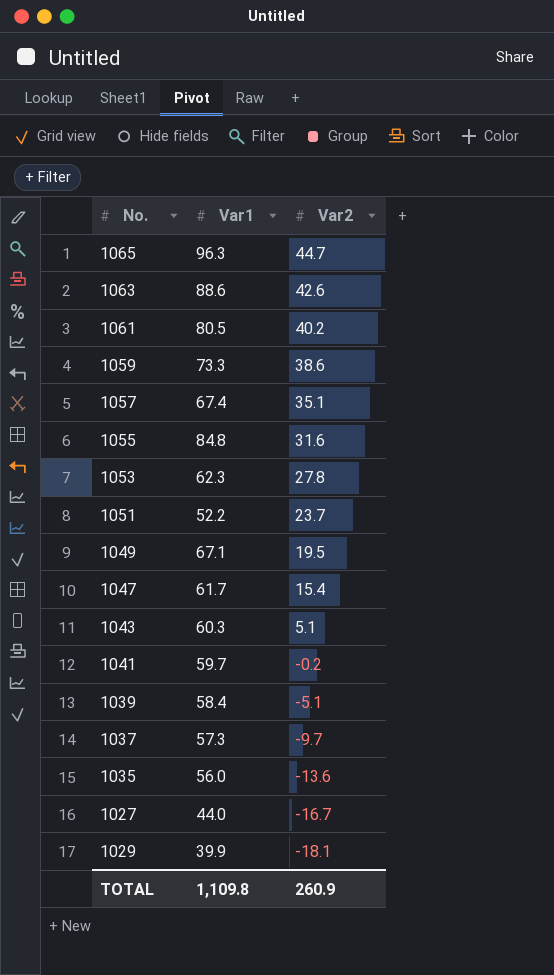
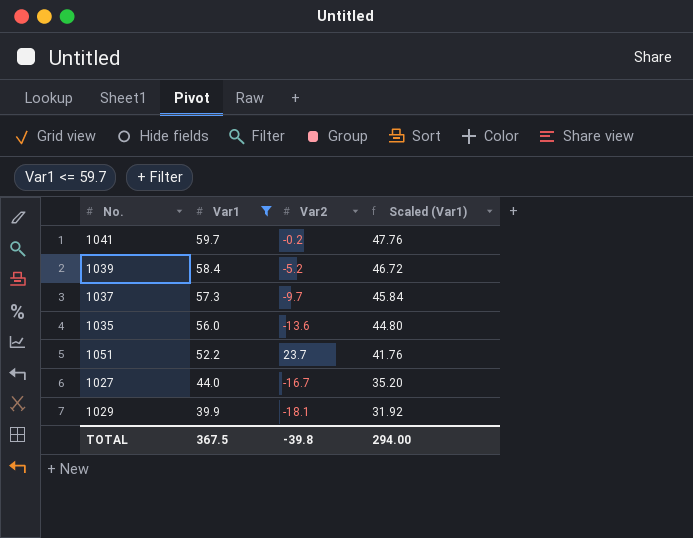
filter: none -> Var1 <= 59.7
row order: Var2 descending -> Var1 descending
column Scaled (Var1) | formula: none -> [Var1] * 0.8
1039 | Var2: -5.1 -> -5.2
TOTAL | Var1: 1,109.8 -> 367.5
TOTAL | Var2: 260.9 -> -39.8

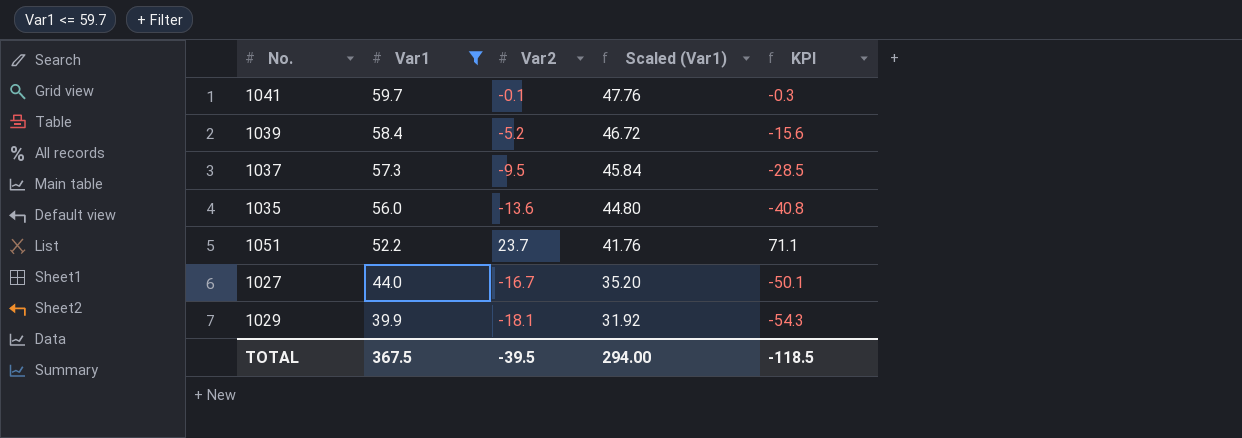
column KPI | formula: none -> [Var2] * 3
1041 | Var2: -0.2 -> -0.1
1037 | Var2: -9.7 -> -9.5
TOTAL | Var2: -39.8 -> -39.5

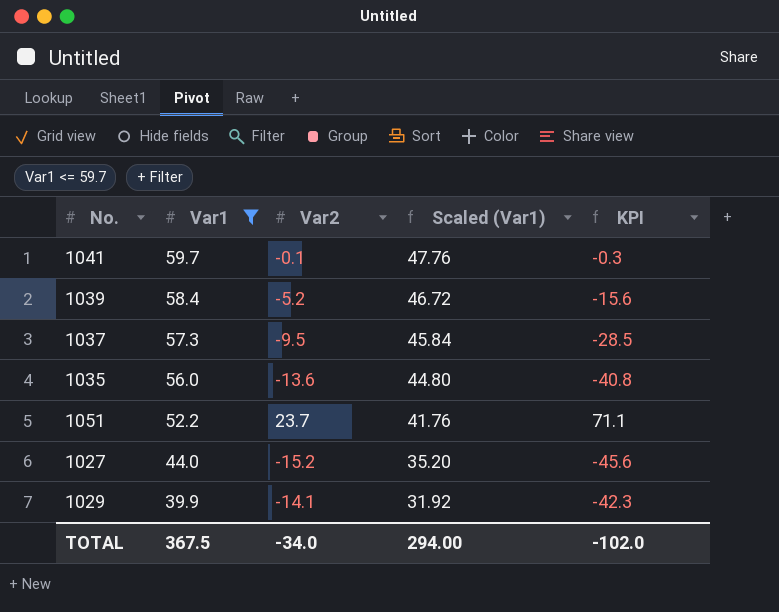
1027 | Var2: -16.7 -> -15.2
1027 | KPI: -50.1 -> -45.6
1029 | Var2: -18.1 -> -14.1
1029 | KPI: -54.3 -> -42.3
TOTAL | Var2: -39.5 -> -34.0
TOTAL | KPI: -118.5 -> -102.0

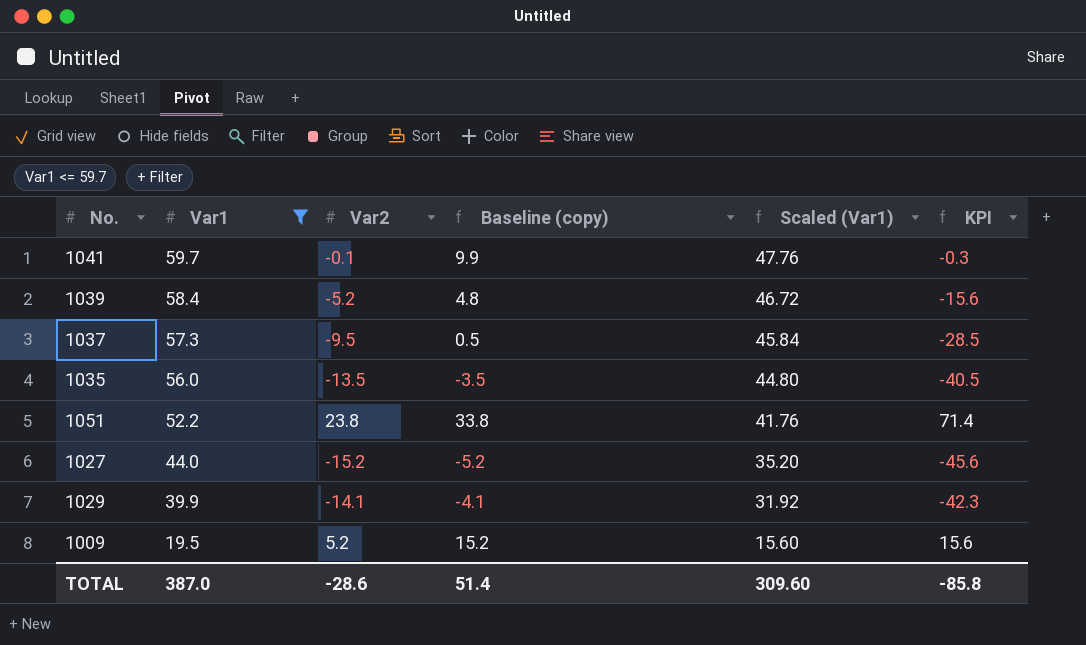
column Baseline (copy) | formula: none -> [Var2] + 10
1035 | Var2: -13.6 -> -13.5
1035 | KPI: -40.8 -> -40.5
1051 | Var2: 23.7 -> 23.8
1051 | KPI: 71.1 -> 71.4
row 1009: none -> 19.5 | 5.2 | 15.2 | 15.60 | 15.6
TOTAL | Var1: 367.5 -> 387.0
TOTAL | Var2: -34.0 -> -28.6
TOTAL | Scaled (Var1): 294.00 -> 309.60
TOTAL | KPI: -102.0 -> -85.8

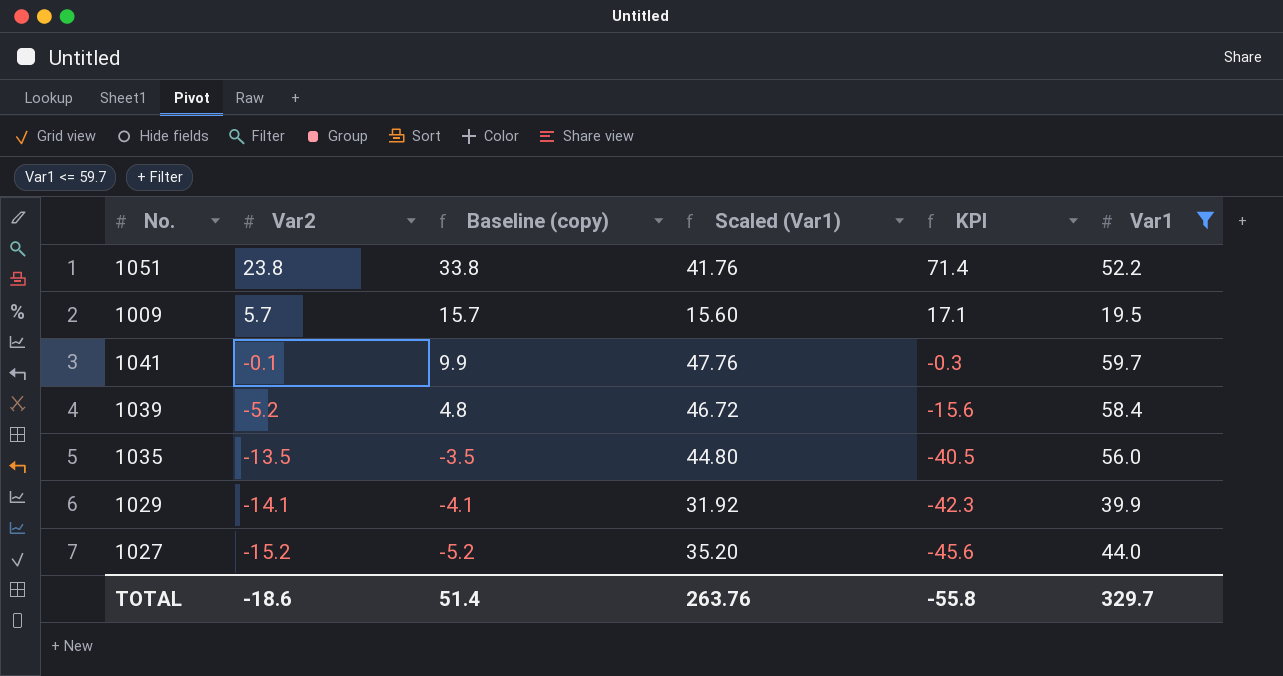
row order: Var1 descending -> Var2 descending
column Var1 | position: 2 -> 6
row 1037: 57.3 | -9.5 | 0.5 | 45.84 | -28.5 -> none
1009 | Var2: 5.2 -> 5.7
1009 | Baseline (copy): 15.2 -> 15.7
1009 | KPI: 15.6 -> 17.1
TOTAL | Var2: -28.6 -> -18.6
TOTAL | Scaled (Var1): 309.60 -> 263.76
TOTAL | KPI: -85.8 -> -55.8
TOTAL | Var1: 387.0 -> 329.7

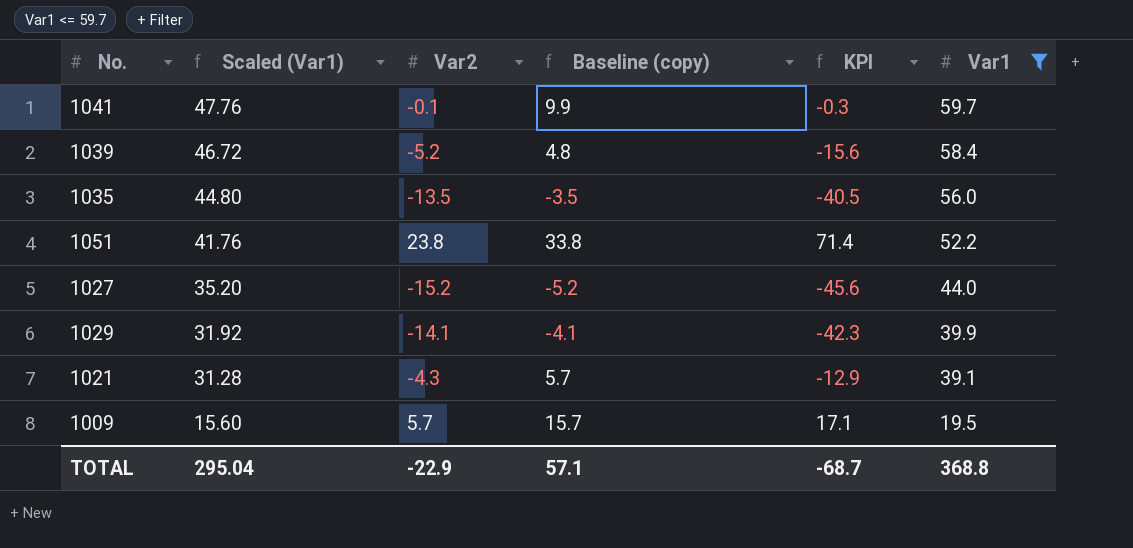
row order: Var2 descending -> Scaled (Var1) descending
column Scaled (Var1) | position: 4 -> 2
row 1021: none -> 31.28 | -4.3 | 5.7 | -12.9 | 39.1
TOTAL | Scaled (Var1): 263.76 -> 295.04
TOTAL | Var2: -18.6 -> -22.9
TOTAL | Baseline (copy): 51.4 -> 57.1
TOTAL | KPI: -55.8 -> -68.7
TOTAL | Var1: 329.7 -> 368.8

